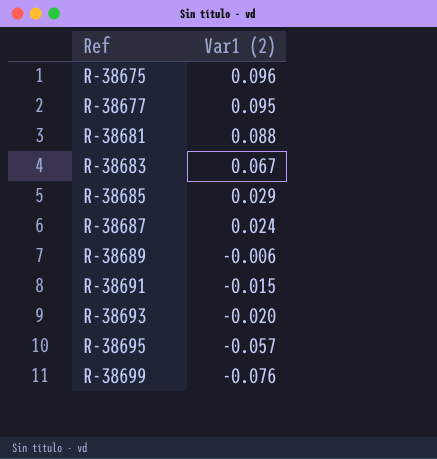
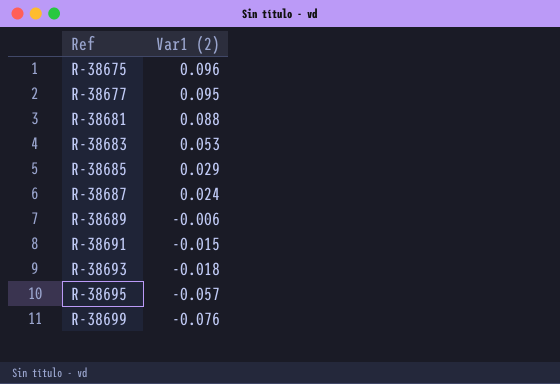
R-38683 | Var1 (2): 0.067 -> 0.053
R-38693 | Var1 (2): -0.020 -> -0.018

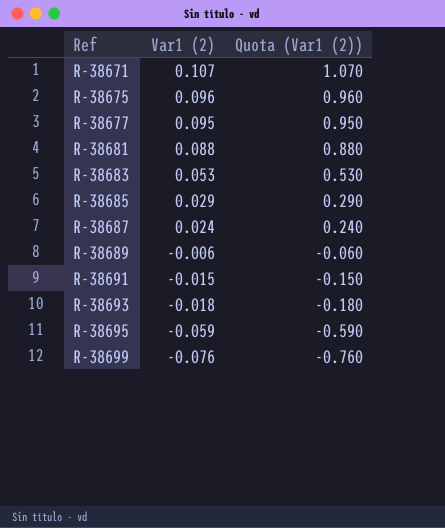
column Quota (Var1 (2)) | formula: none -> [Var1 (2)] * 10
row R-38671: none -> 0.107 | 1.070
R-38695 | Var1 (2): -0.057 -> -0.059

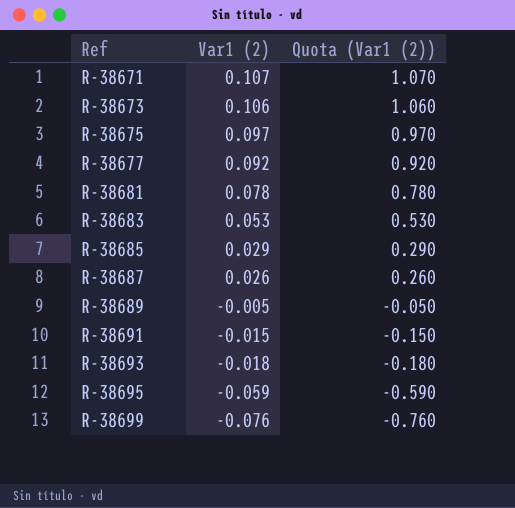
row R-38673: none -> 0.106 | 1.060
R-38675 | Var1 (2): 0.096 -> 0.097
R-38675 | Quota (Var1 (2)): 0.960 -> 0.970
R-38677 | Var1 (2): 0.095 -> 0.092
R-38677 | Quota (Var1 (2)): 0.950 -> 0.920
R-38681 | Var1 (2): 0.088 -> 0.078
R-38681 | Quota (Var1 (2)): 0.880 -> 0.780
R-38687 | Var1 (2): 0.024 -> 0.026
R-38687 | Quota (Var1 (2)): 0.240 -> 0.260
R-38689 | Var1 (2): -0.006 -> -0.005
R-38689 | Quota (Var1 (2)): -0.060 -> -0.050

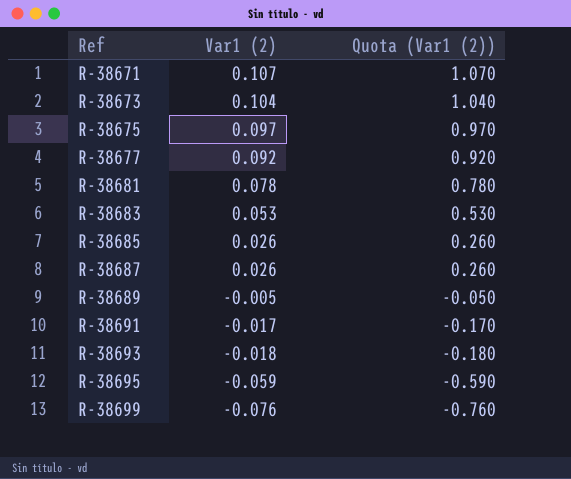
R-38673 | Var1 (2): 0.106 -> 0.104
R-38673 | Quota (Var1 (2)): 1.060 -> 1.040
R-38685 | Var1 (2): 0.029 -> 0.026
R-38685 | Quota (Var1 (2)): 0.290 -> 0.260
R-38691 | Var1 (2): -0.015 -> -0.017
R-38691 | Quota (Var1 (2)): -0.150 -> -0.170

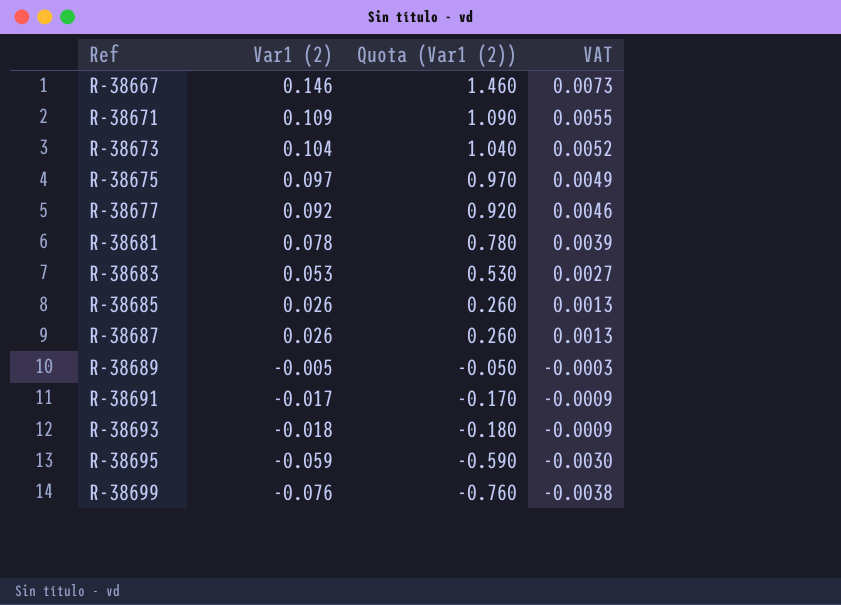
column VAT | formula: none -> [Var1 (2)] * 0.05
row R-38667: none -> 0.146 | 1.460 | 0.0073
R-38671 | Var1 (2): 0.107 -> 0.109
R-38671 | Quota (Var1 (2)): 1.070 -> 1.090

